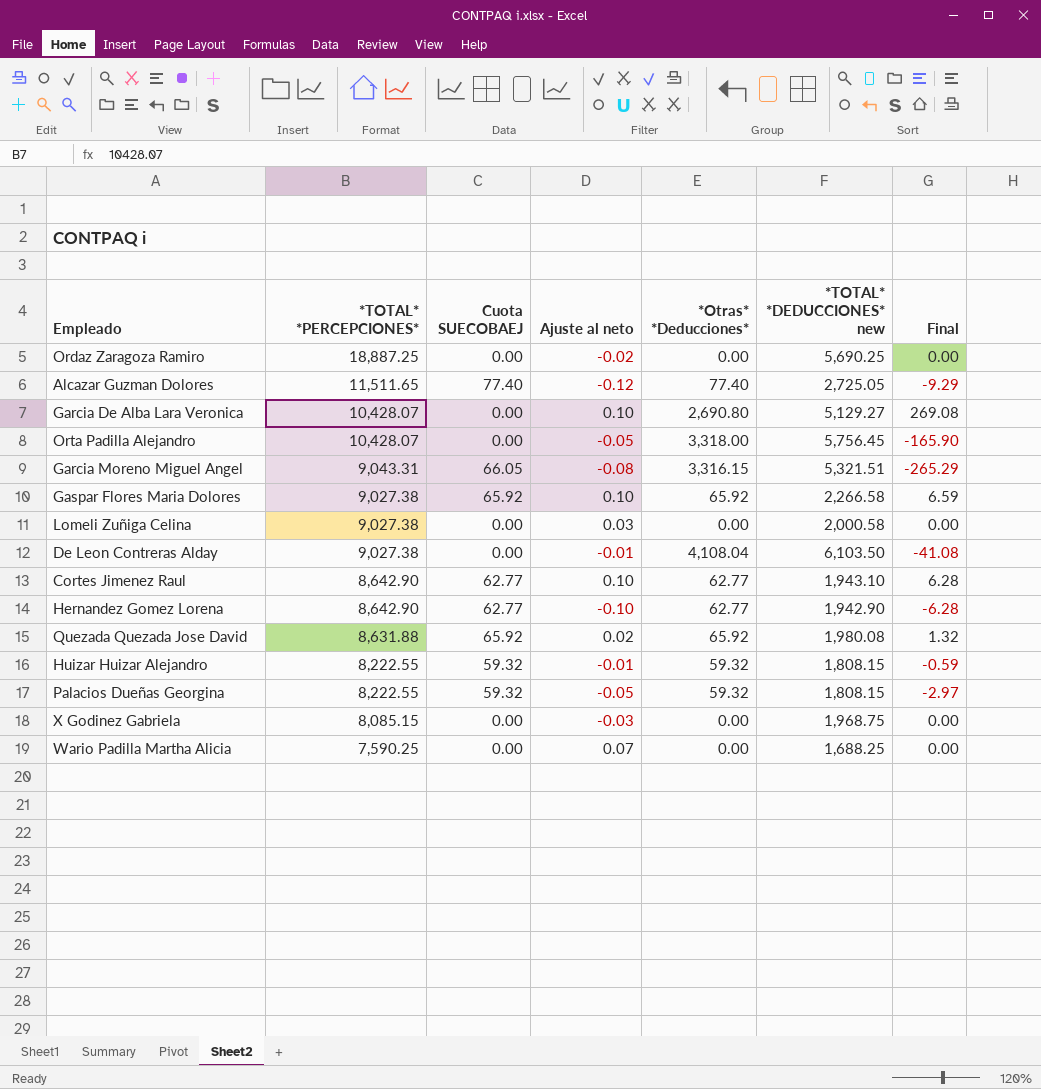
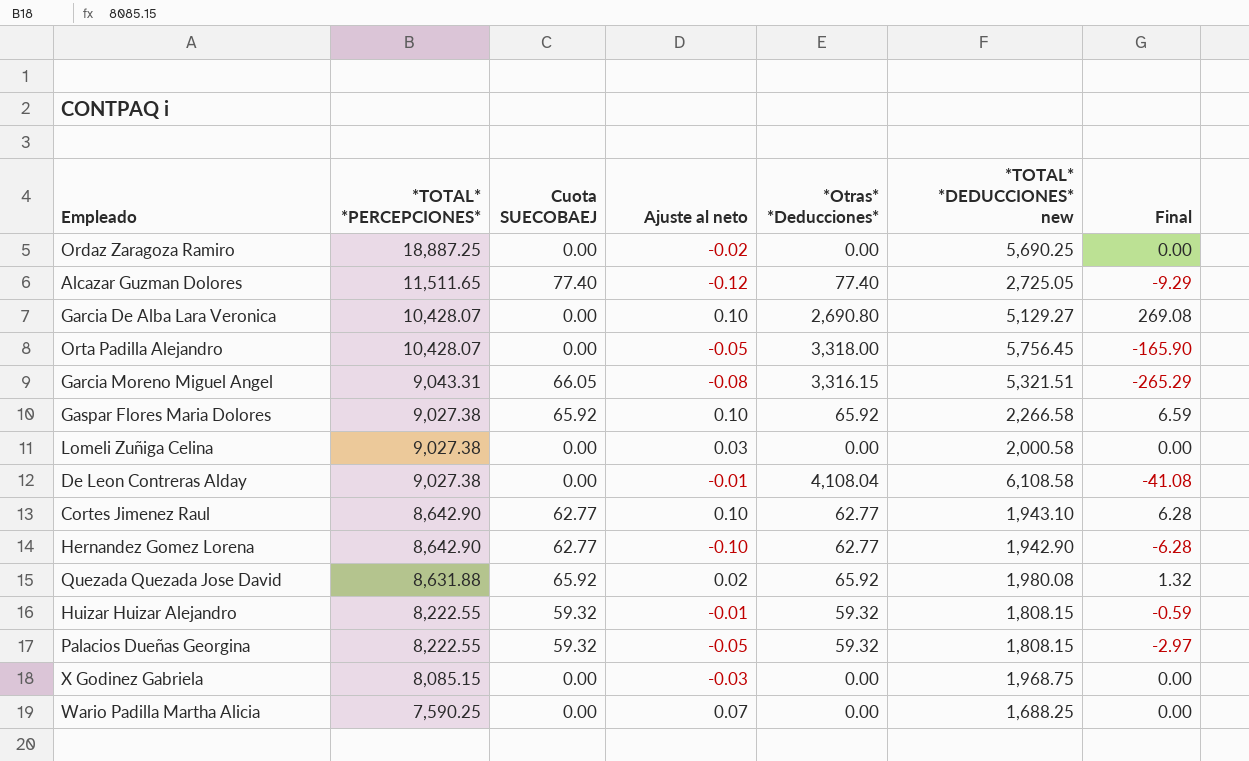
De Leon Contreras Alday | *TOTAL* *DEDUCCIONES* new: 6,103.50 -> 6,108.58

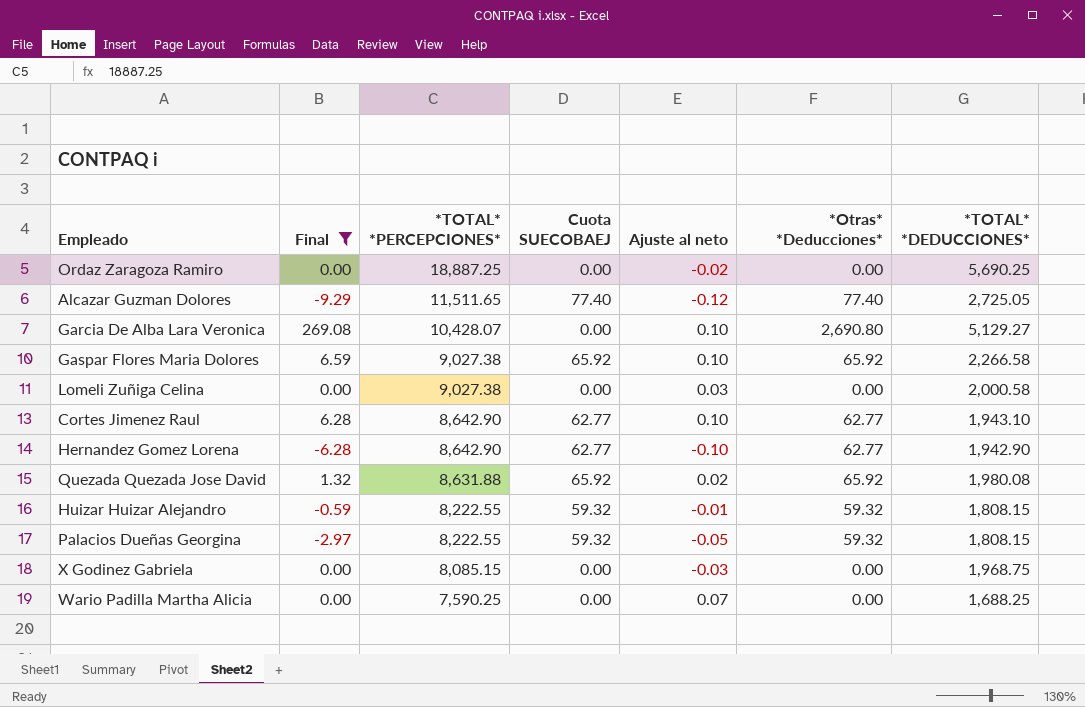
filter: none -> Final >= -9.29
column Final | position: 7 -> 2
column name: *TOTAL* *DEDUCCIONES* new -> *TOTAL* *DEDUCCIONES*

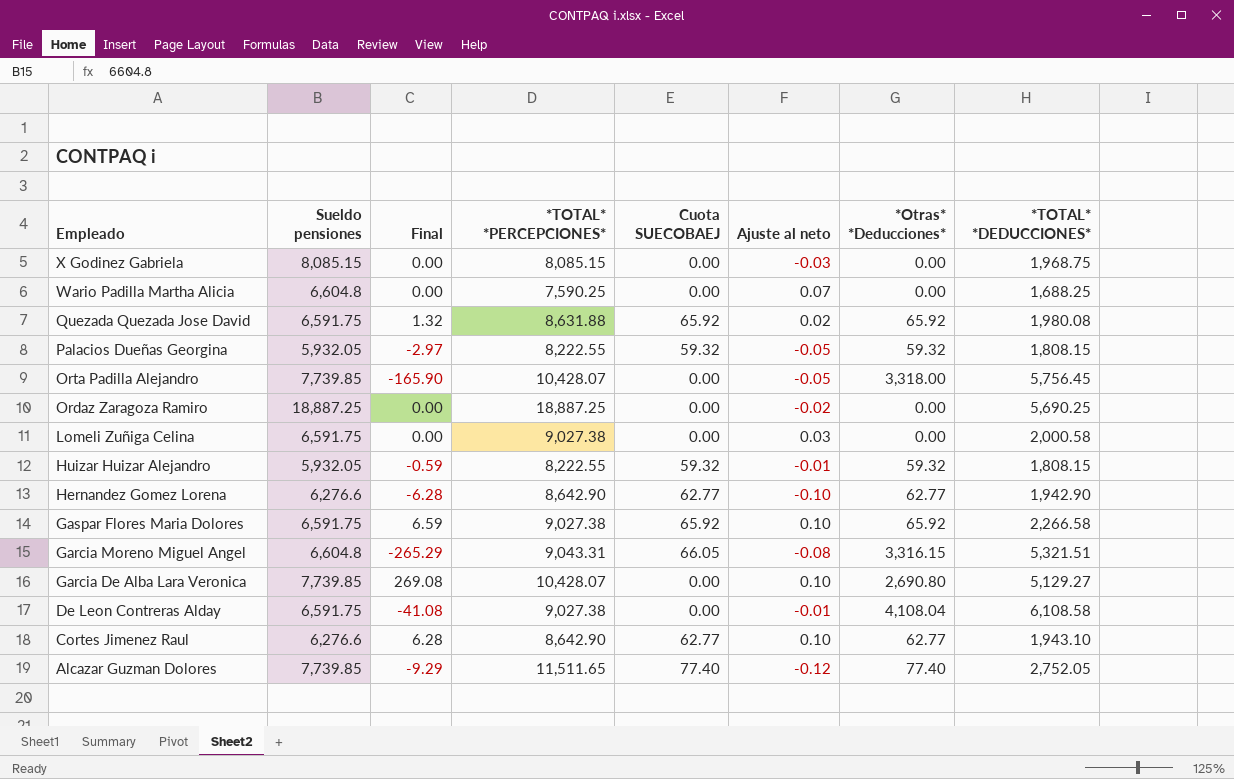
filter: Final >= -9.29 -> none
row order: *TOTAL* *PERCEPCIONES* descending -> Empleado descending
column Sueldo pensiones | position: none -> 2
Alcazar Guzman Dolores | *TOTAL* *DEDUCCIONES*: 2,725.05 -> 2,752.05

